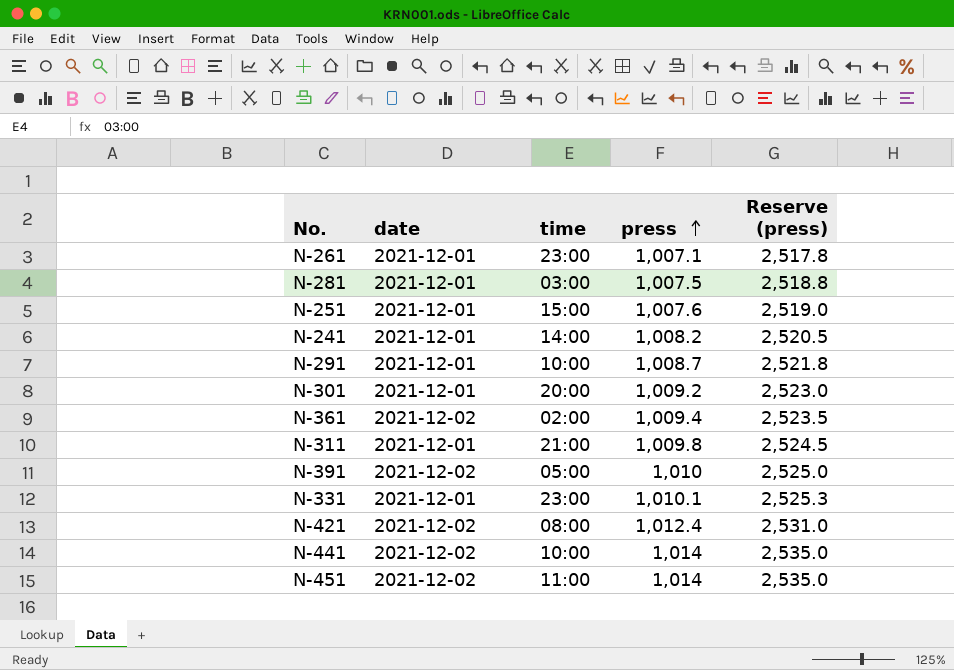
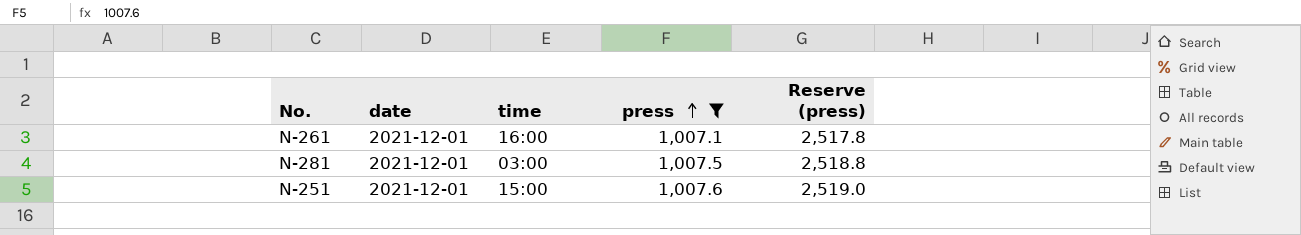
filter: none -> press <= 1,007.6
N-261 | time: 23:00 -> 16:00

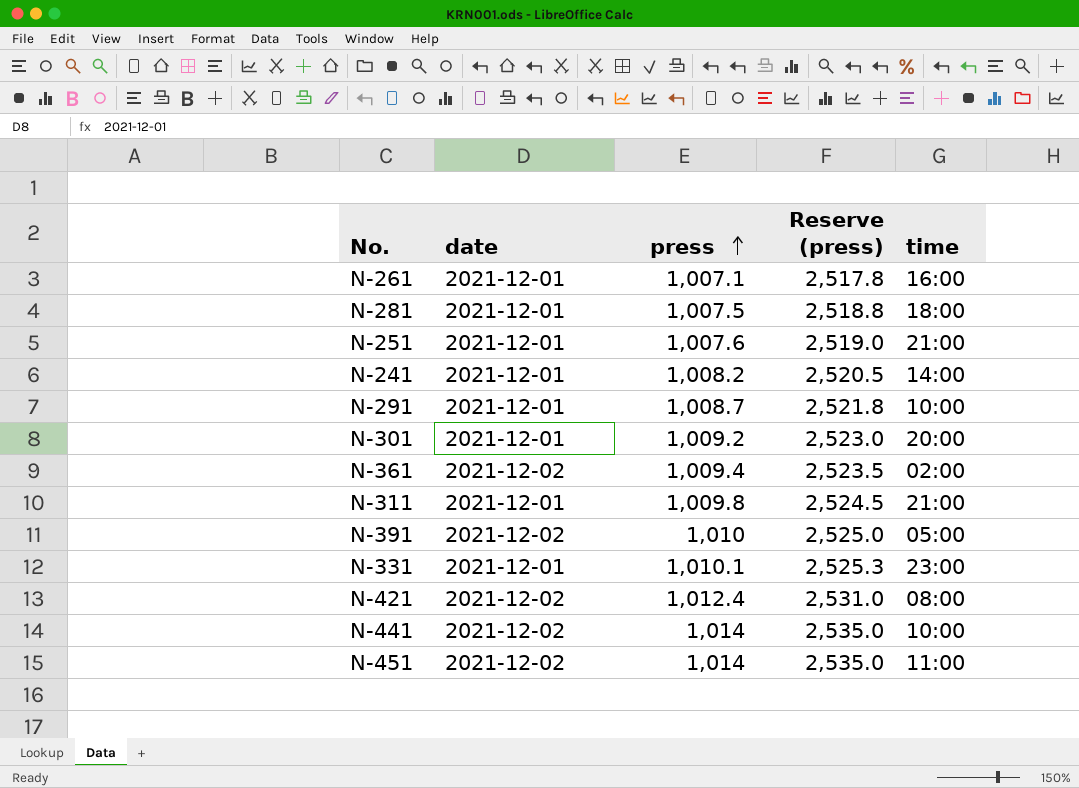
filter: press <= 1,007.6 -> none
column time | position: 3 -> 5
N-281 | time: 03:00 -> 18:00
N-251 | time: 15:00 -> 21:00

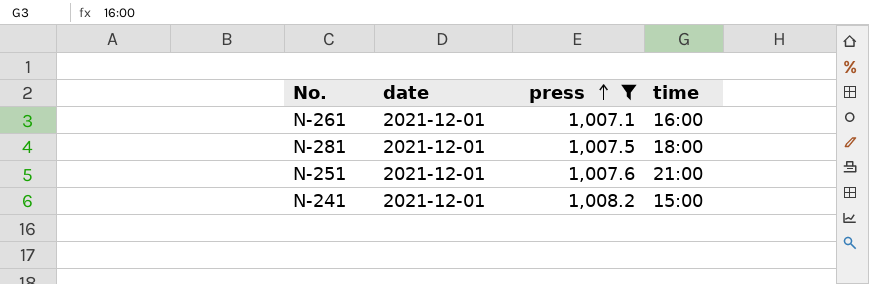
filter: none -> press <= 1,008.2
column Reserve (press) | formula: [press] * 2.5 -> none
N-241 | time: 14:00 -> 15:00

